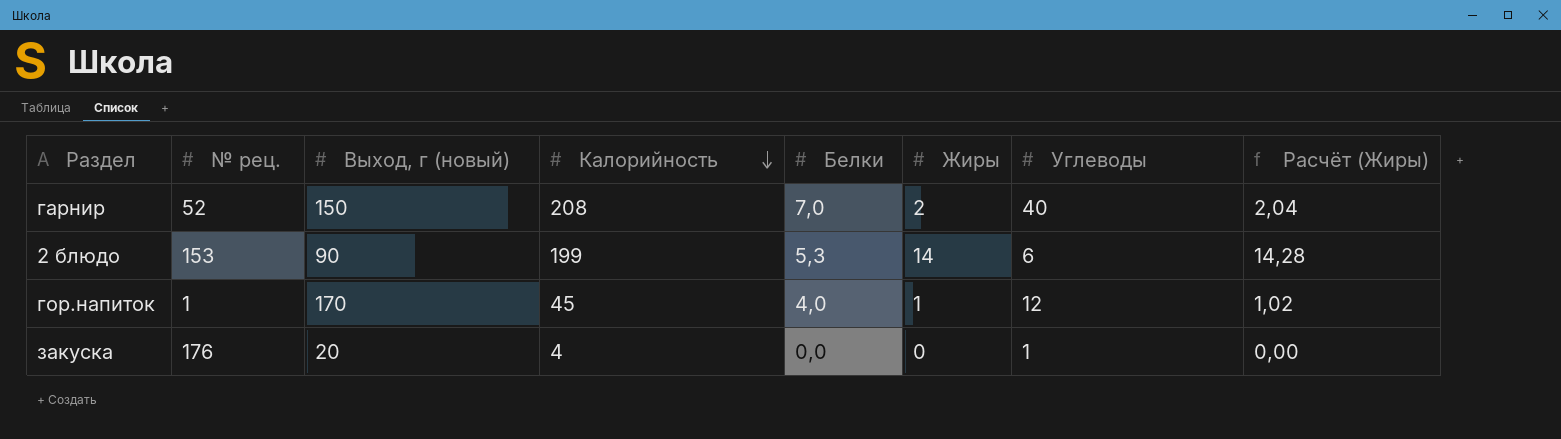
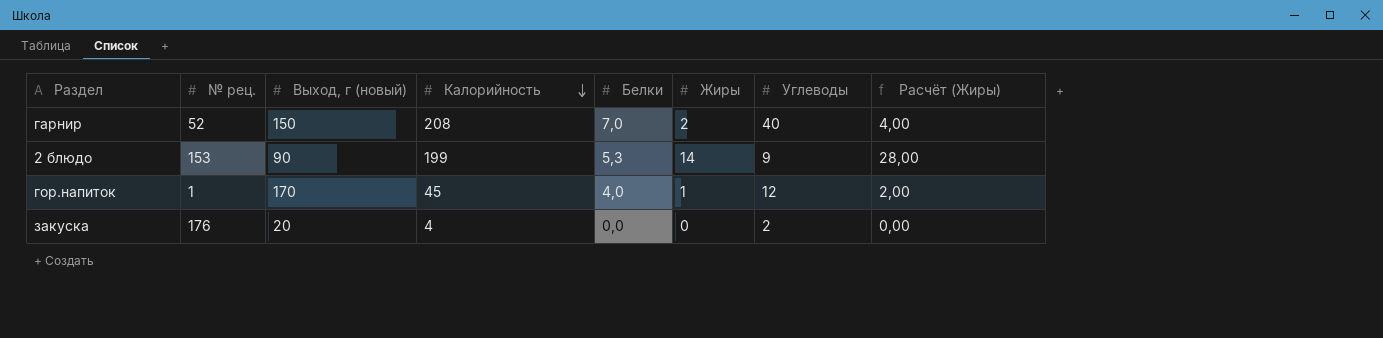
column Расчёт (Жиры) | formula: [Жиры] * 1,02 -> [Жиры] * 2
2 блюдо | Углеводы: 6 -> 9
закуска | Углеводы: 1 -> 2

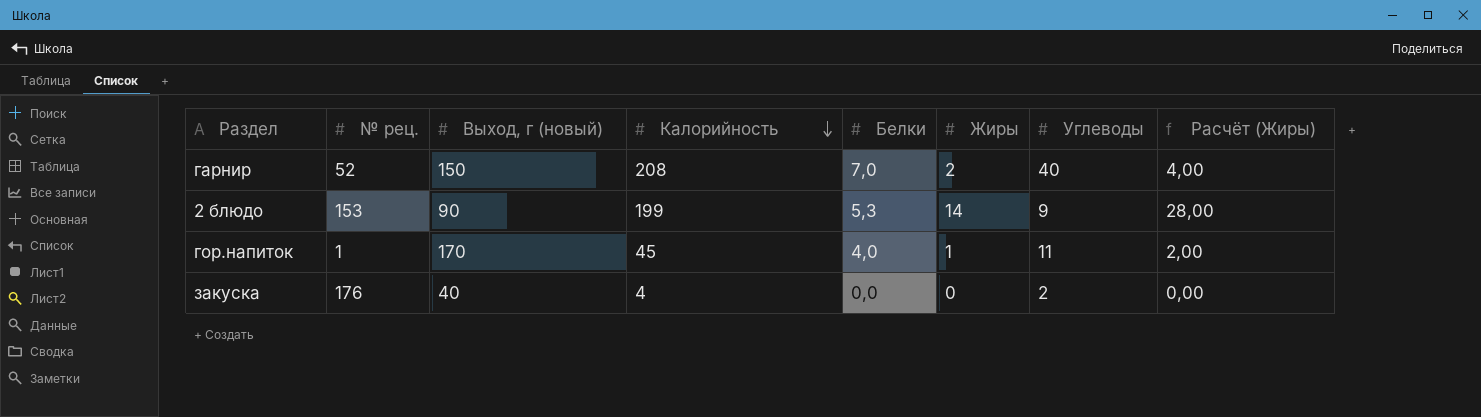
гор.напиток | Углеводы: 12 -> 11
закуска | Выход, г (новый): 20 -> 40

